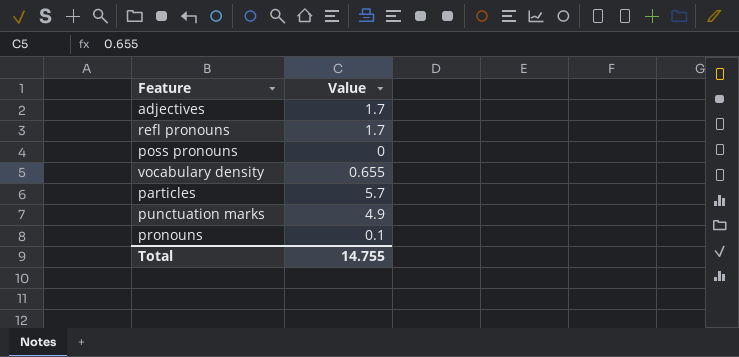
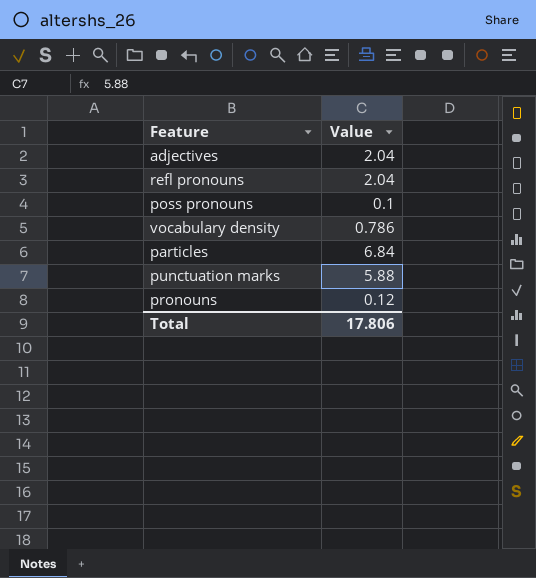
adjectives | Value: 1.7 -> 2.04
refl pronouns | Value: 1.7 -> 2.04
poss pronouns | Value: 0 -> 0.1
vocabulary density | Value: 0.655 -> 0.786
particles | Value: 5.7 -> 6.84
punctuation marks | Value: 4.9 -> 5.88
pronouns | Value: 0.1 -> 0.12
Total | Value: 14.755 -> 17.806

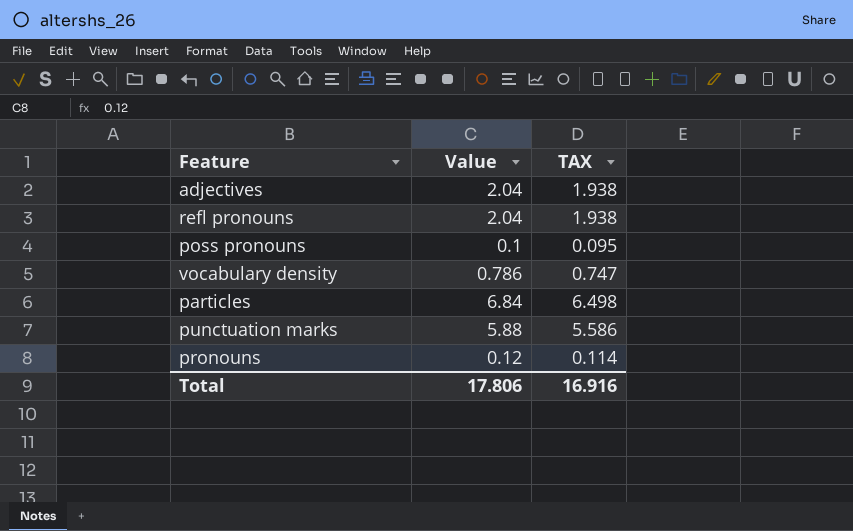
column TAX | formula: none -> [Value] * 0.95

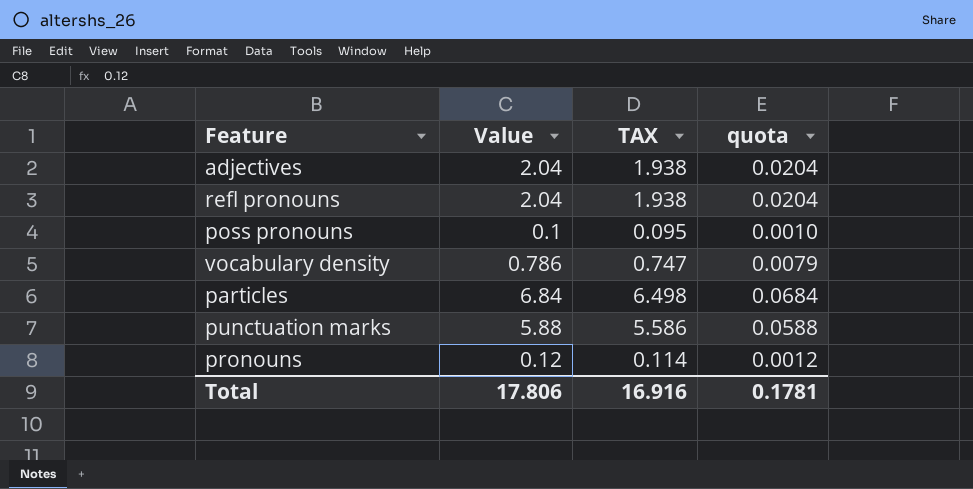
column quota | formula: none -> [Value] * 0.01

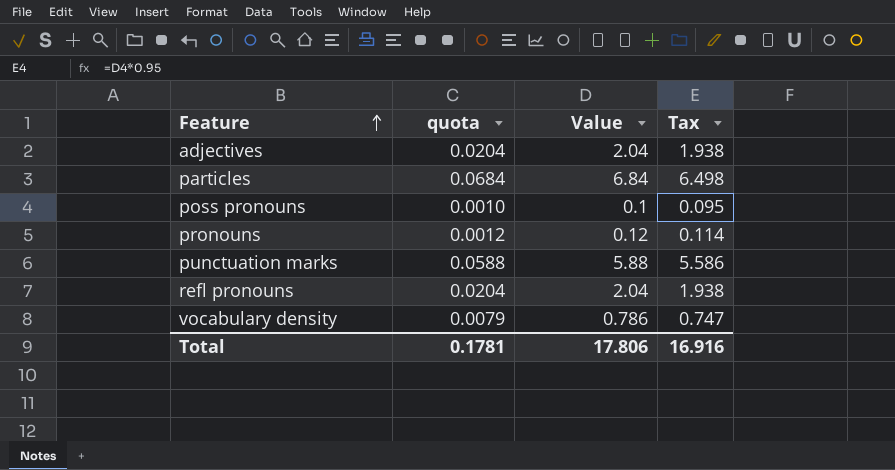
row order: none -> Feature ascending
column quota | position: 4 -> 2
column name: TAX -> Tax

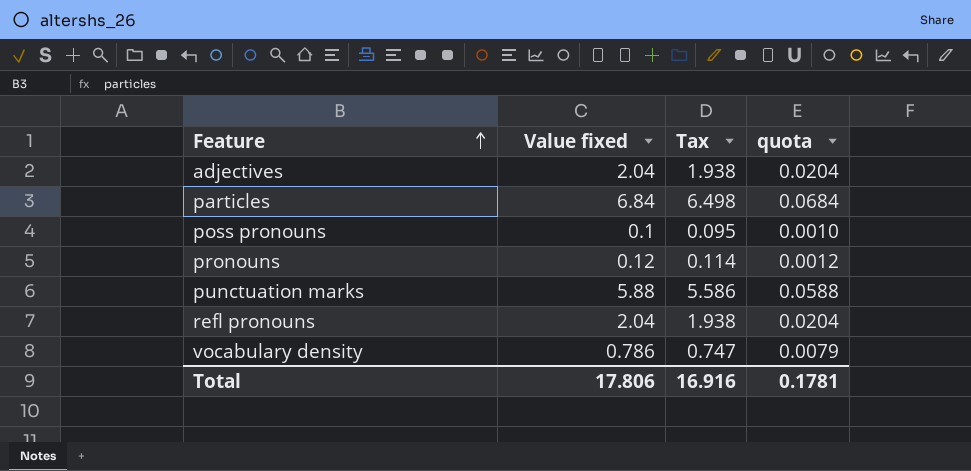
column name: Value -> Value fixed
column quota | position: 2 -> 4

